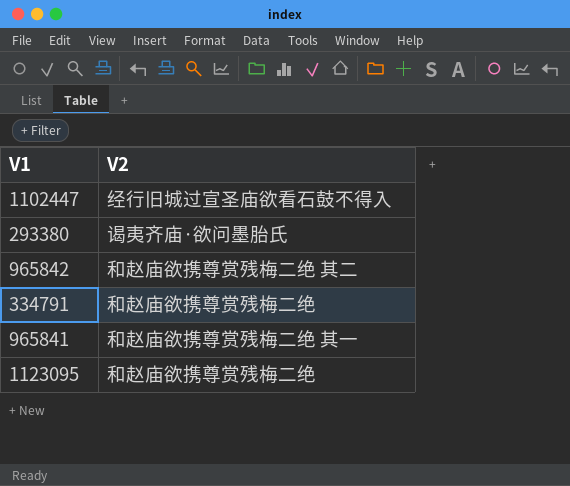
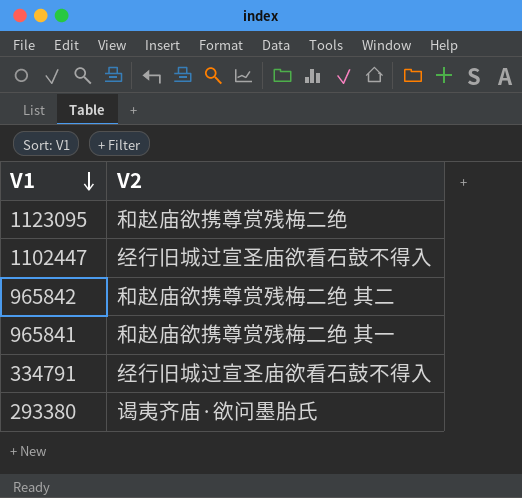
row order: none -> V1 descending
334791 | V2: 和赵庙欲携尊赏残梅二绝 -> 经行旧城过宣圣庙欲看石鼓不得入

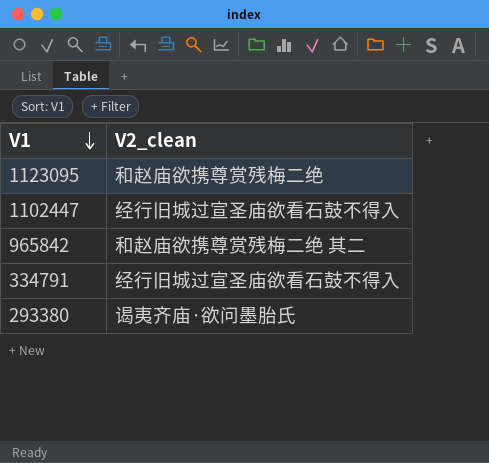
column name: V2 -> V2_clean
row 965841: 和赵庙欲携尊赏残梅二绝 其一 -> none

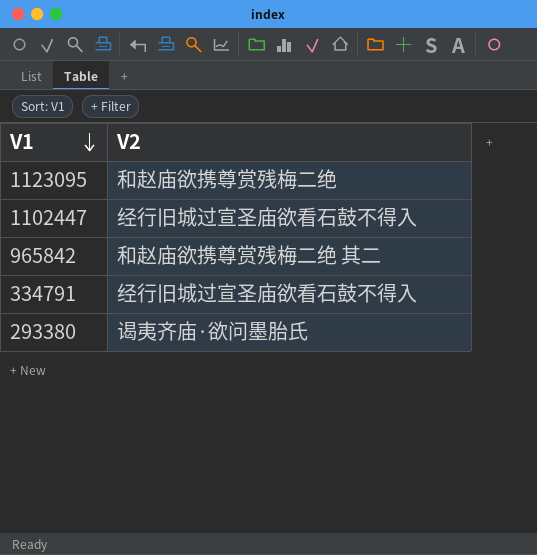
column name: V2_clean -> V2

